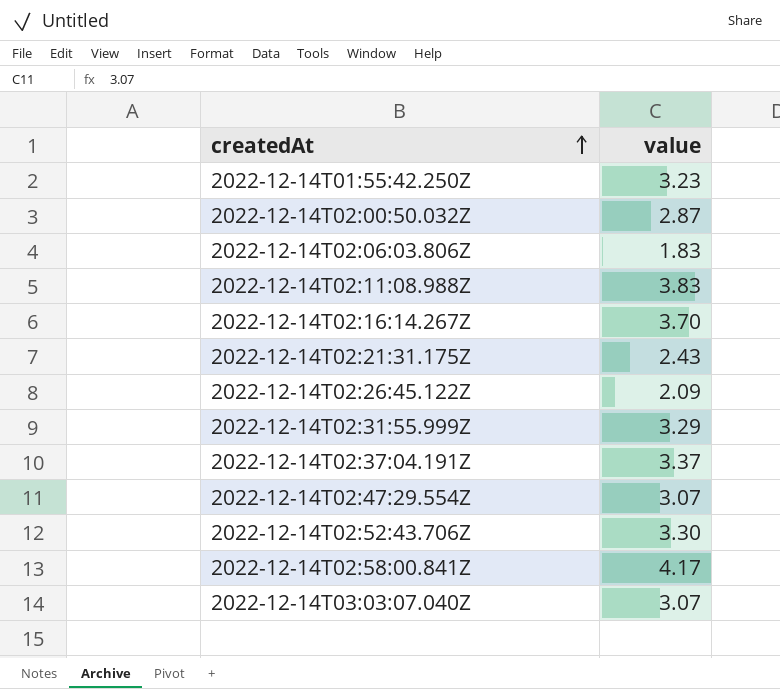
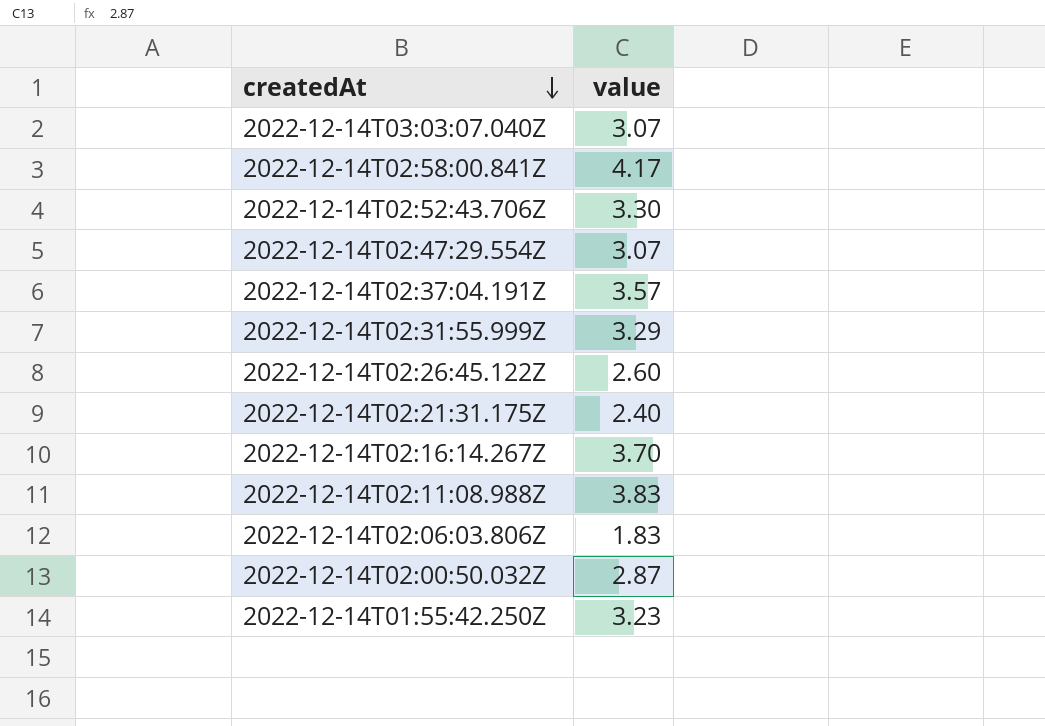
row order: createdAt ascending -> createdAt descending
2022-12-14T02:37:04.191Z | value: 3.37 -> 3.57
2022-12-14T02:26:45.122Z | value: 2.09 -> 2.60
2022-12-14T02:21:31.175Z | value: 2.43 -> 2.40

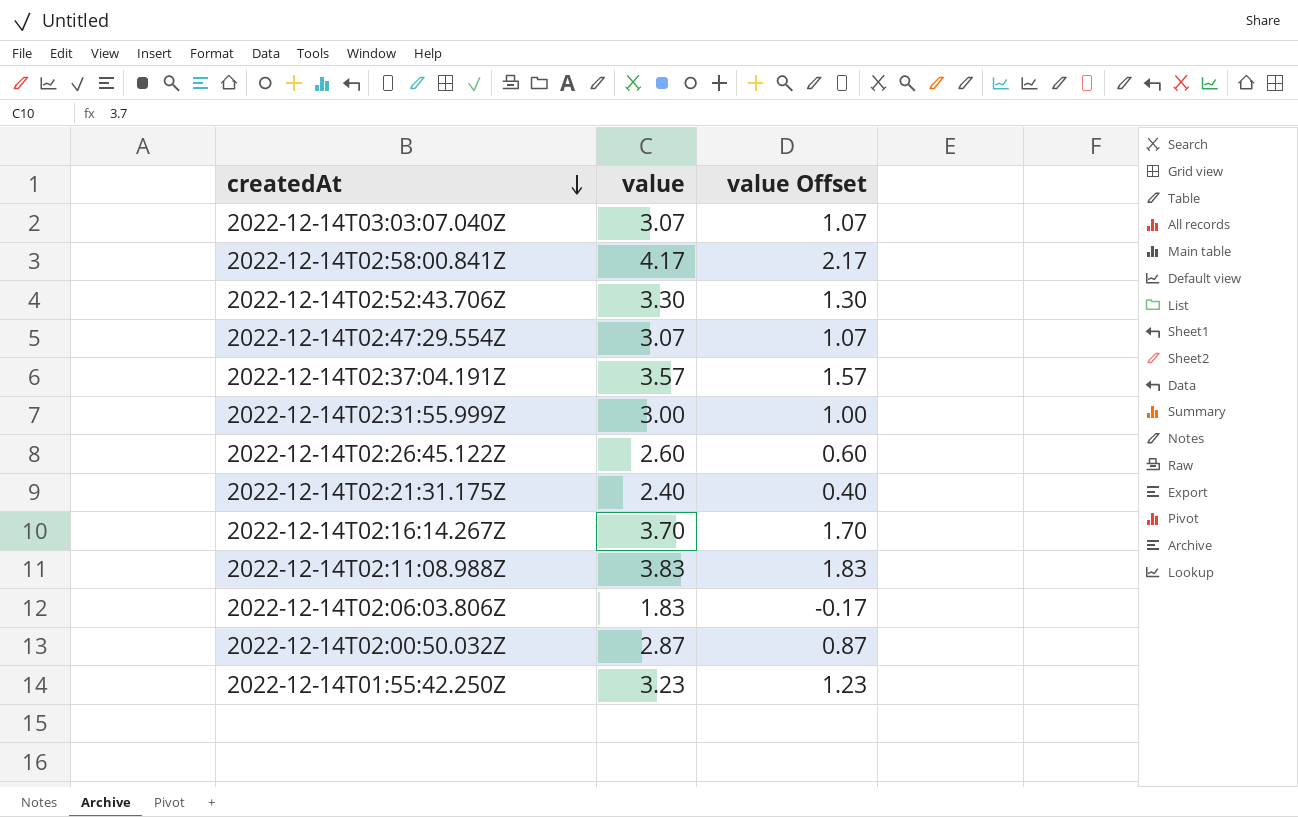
column value Offset | formula: none -> [value] - 2
2022-12-14T02:31:55.999Z | value: 3.29 -> 3.00

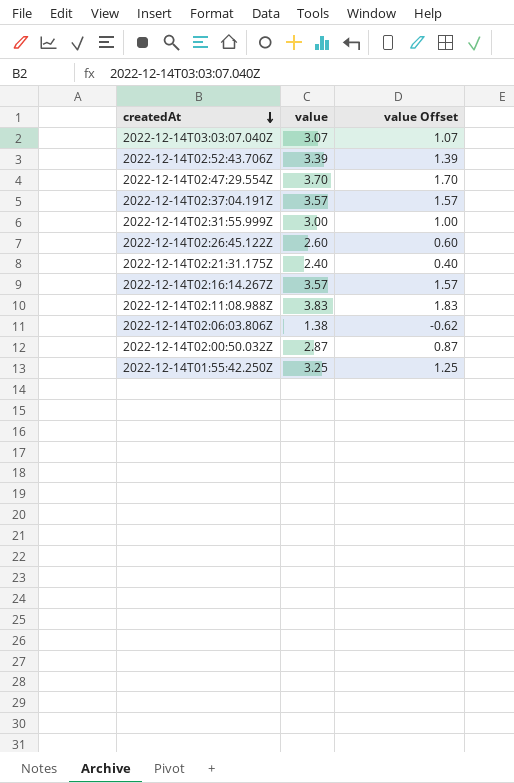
row 2022-12-14T02:58:00.841Z: 4.17 | 2.17 -> none
2022-12-14T02:52:43.706Z | value: 3.30 -> 3.39
2022-12-14T02:52:43.706Z | value Offset: 1.30 -> 1.39
2022-12-14T02:47:29.554Z | value: 3.07 -> 3.70
2022-12-14T02:47:29.554Z | value Offset: 1.07 -> 1.70
2022-12-14T02:16:14.267Z | value: 3.70 -> 3.57
2022-12-14T02:16:14.267Z | value Offset: 1.70 -> 1.57
2022-12-14T02:06:03.806Z | value: 1.83 -> 1.38
2022-12-14T02:06:03.806Z | value Offset: -0.17 -> -0.62
2022-12-14T01:55:42.250Z | value: 3.23 -> 3.25
2022-12-14T01:55:42.250Z | value Offset: 1.23 -> 1.25

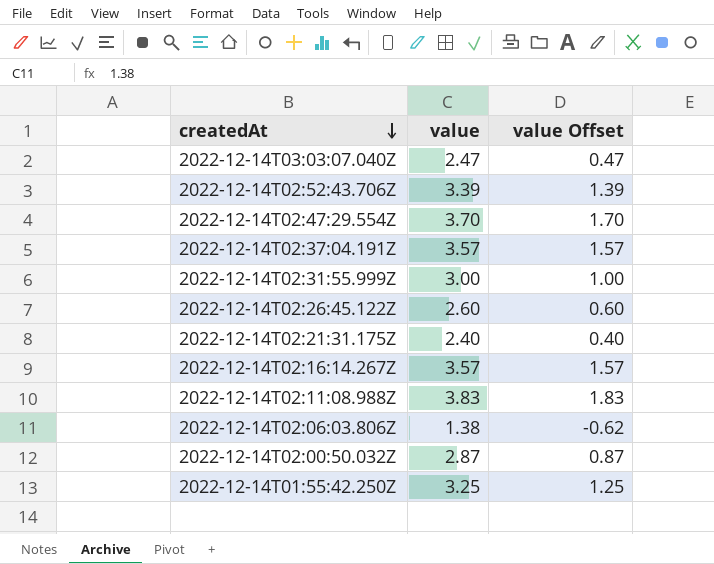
2022-12-14T03:03:07.040Z | value: 3.07 -> 2.47
2022-12-14T03:03:07.040Z | value Offset: 1.07 -> 0.47

